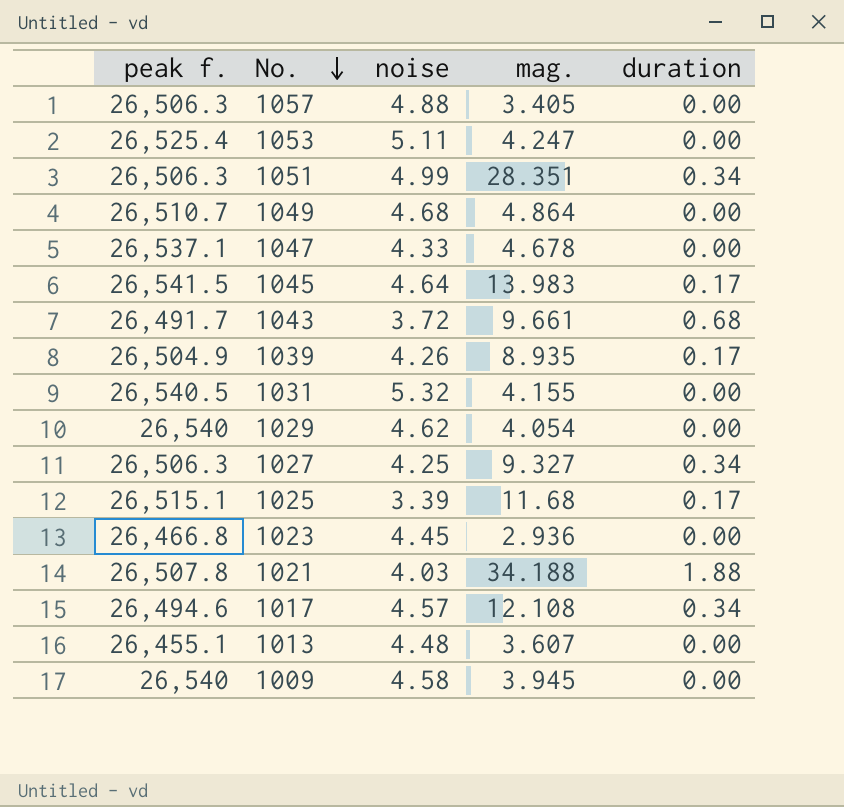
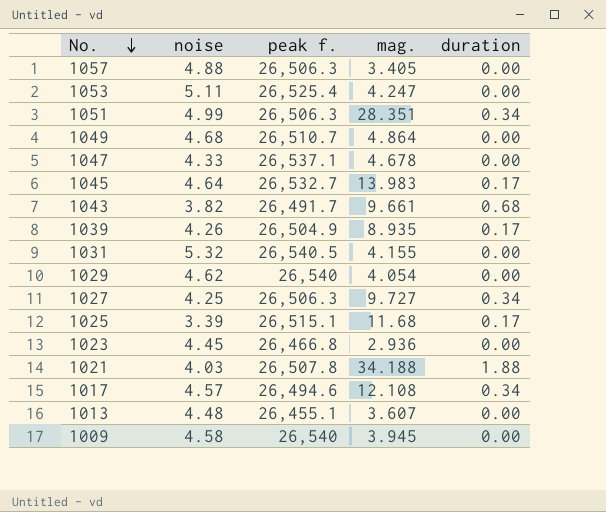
column peak f. | position: 1 -> 3
1045 | peak f.: 26,541.5 -> 26,532.7
1043 | noise: 3.72 -> 3.82
1027 | mag.: 9.327 -> 9.727

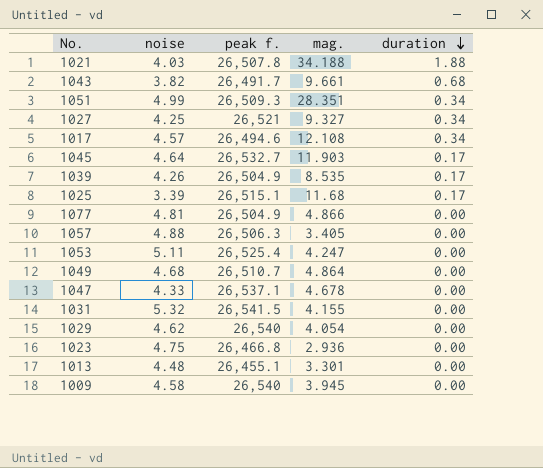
row order: No. descending -> duration descending
1051 | peak f.: 26,506.3 -> 26,509.3
1027 | peak f.: 26,506.3 -> 26,521
1027 | mag.: 9.727 -> 9.327
1045 | mag.: 13.983 -> 11.903
1039 | mag.: 8.935 -> 8.535
row 1077: none -> 4.81 | 26,504.9 | 4.866 | 0.00
1031 | peak f.: 26,540.5 -> 26,541.5
1023 | noise: 4.45 -> 4.75
1013 | mag.: 3.607 -> 3.301

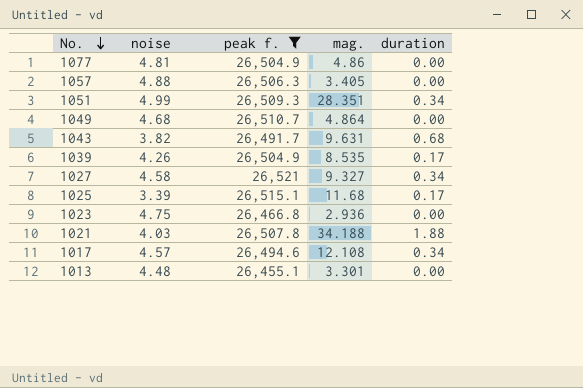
filter: none -> peak f. <= 26,521
row order: duration descending -> No. descending
1077 | mag.: 4.866 -> 4.86
1043 | mag.: 9.661 -> 9.631
1027 | noise: 4.25 -> 4.58

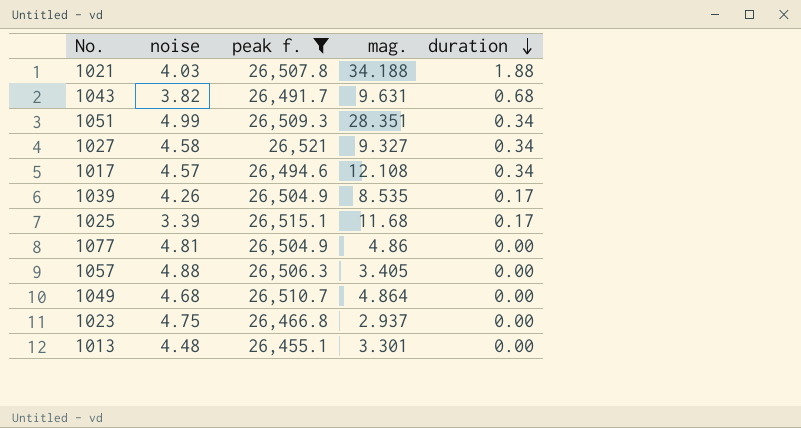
row order: No. descending -> duration descending
1023 | mag.: 2.936 -> 2.937

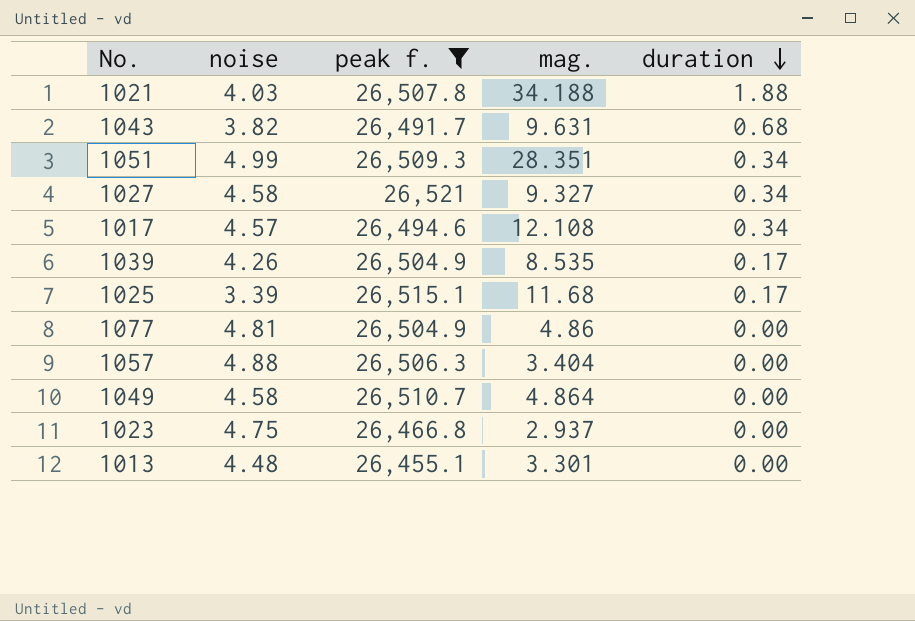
1057 | mag.: 3.405 -> 3.404
1049 | noise: 4.68 -> 4.58

